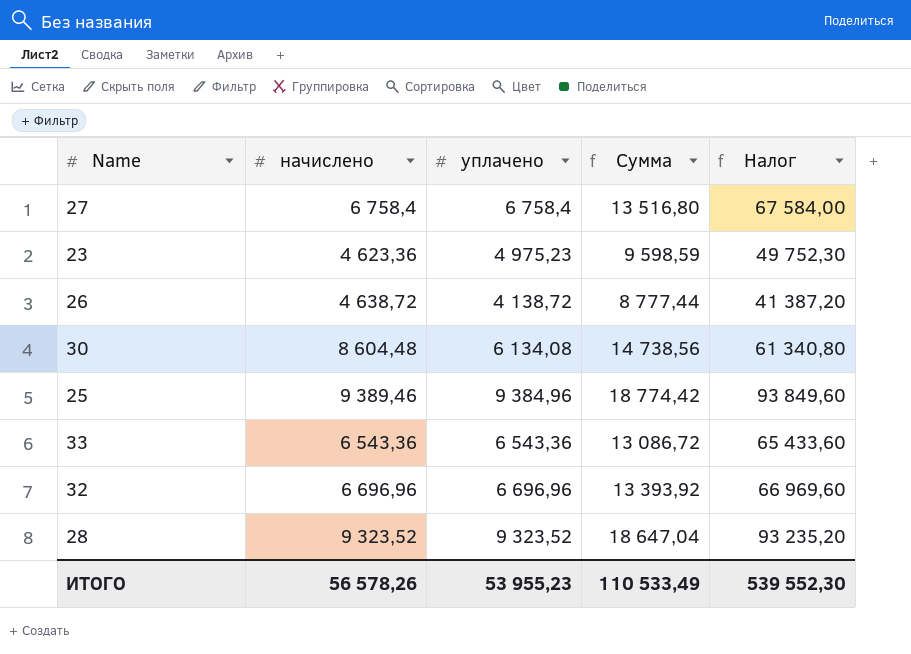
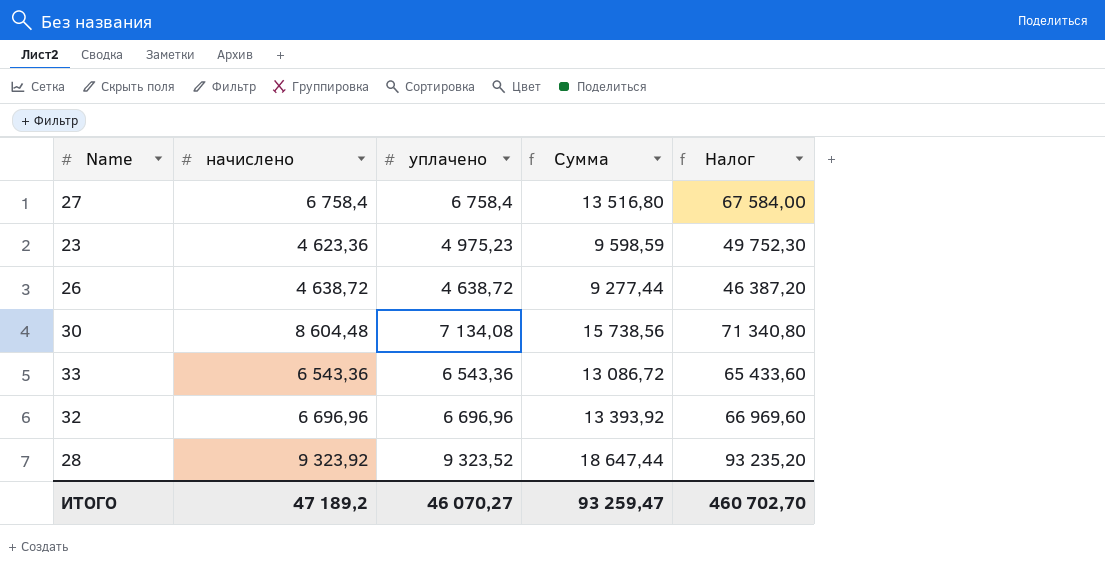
row 25: 9 389,46 | 9 384,96 | 18 774,42 | 93 849,60 -> none
26 | уплачено: 4 138,72 -> 4 638,72
26 | Сумма: 8 777,44 -> 9 277,44
26 | Налог: 41 387,20 -> 46 387,20
30 | уплачено: 6 134,08 -> 7 134,08
30 | Сумма: 14 738,56 -> 15 738,56
30 | Налог: 61 340,80 -> 71 340,80
28 | начислено: 9 323,52 -> 9 323,92
28 | Сумма: 18 647,04 -> 18 647,44
ИТОГО | начислено: 56 578,26 -> 47 189,2
ИТОГО | уплачено: 53 955,23 -> 46 070,27
ИТОГО | Сумма: 110 533,49 -> 93 259,47
ИТОГО | Налог: 539 552,30 -> 460 702,70

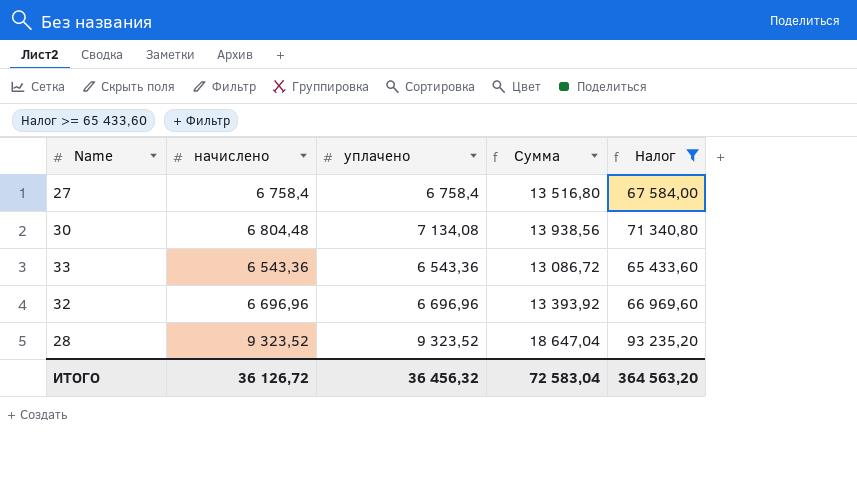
filter: none -> Налог >= 65 433,60
30 | начислено: 8 604,48 -> 6 804,48
30 | Сумма: 15 738,56 -> 13 938,56
28 | начислено: 9 323,92 -> 9 323,52
28 | Сумма: 18 647,44 -> 18 647,04
ИТОГО | начислено: 47 189,2 -> 36 126,72
ИТОГО | уплачено: 46 070,27 -> 36 456,32
ИТОГО | Сумма: 93 259,47 -> 72 583,04
ИТОГО | Налог: 460 702,70 -> 364 563,20

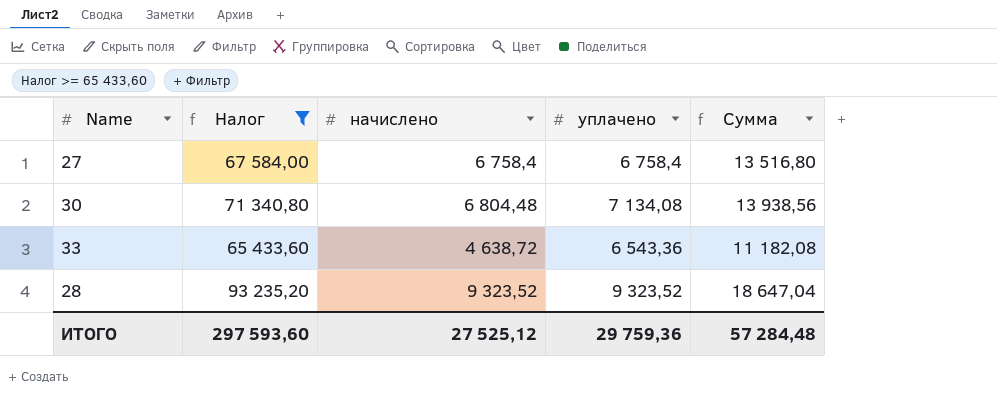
column Налог | position: 5 -> 2
row 32: 6 696,96 | 6 696,96 | 13 393,92 | 66 969,60 -> none
33 | начислено: 6 543,36 -> 4 638,72
33 | Сумма: 13 086,72 -> 11 182,08
ИТОГО | Налог: 364 563,20 -> 297 593,60
ИТОГО | начислено: 36 126,72 -> 27 525,12
ИТОГО | уплачено: 36 456,32 -> 29 759,36
ИТОГО | Сумма: 72 583,04 -> 57 284,48

